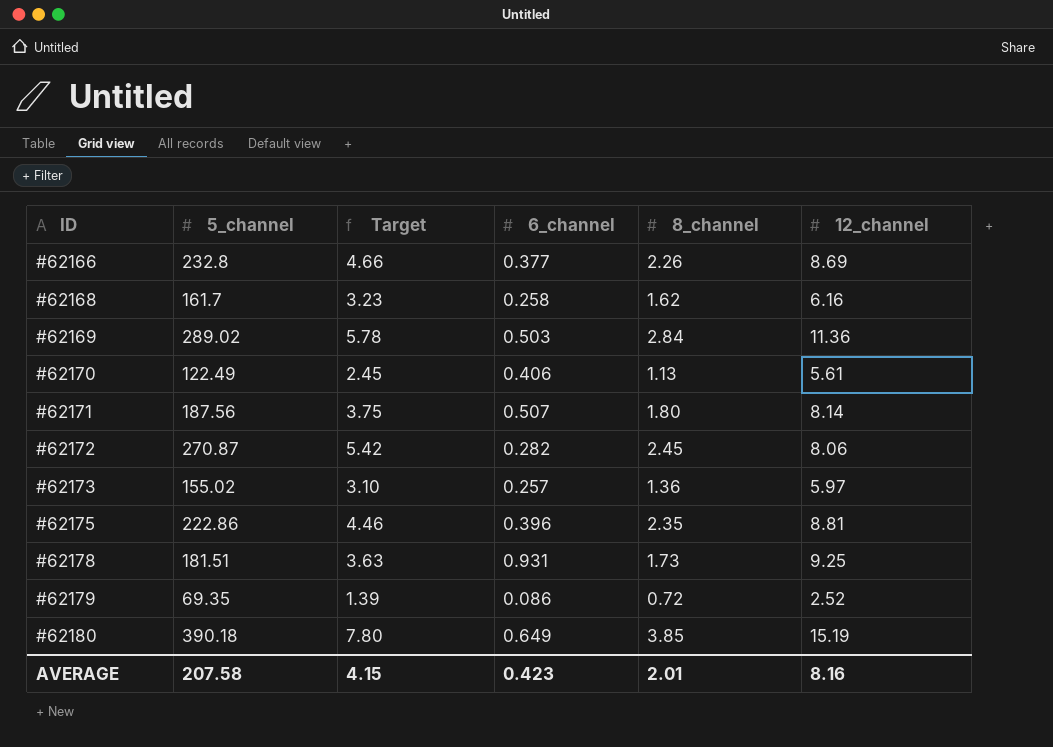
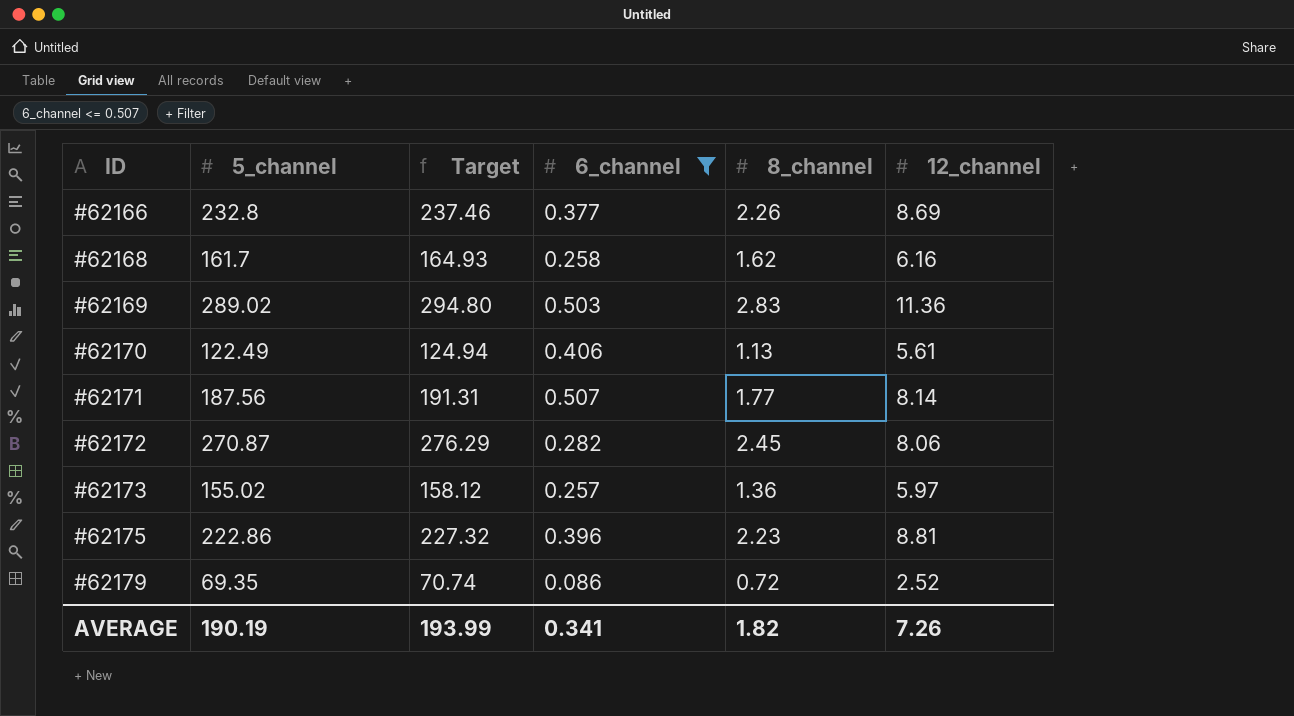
filter: none -> 6_channel <= 0.507
column Target | formula: [5_channel] * 0.02 -> [5_channel] * 1.02
#62169 | 8_channel: 2.84 -> 2.83
#62171 | 8_channel: 1.80 -> 1.77
#62175 | 8_channel: 2.35 -> 2.23
AVERAGE | 5_channel: 207.58 -> 190.19
AVERAGE | Target: 4.15 -> 193.99
AVERAGE | 6_channel: 0.423 -> 0.341
AVERAGE | 8_channel: 2.01 -> 1.82
AVERAGE | 12_channel: 8.16 -> 7.26

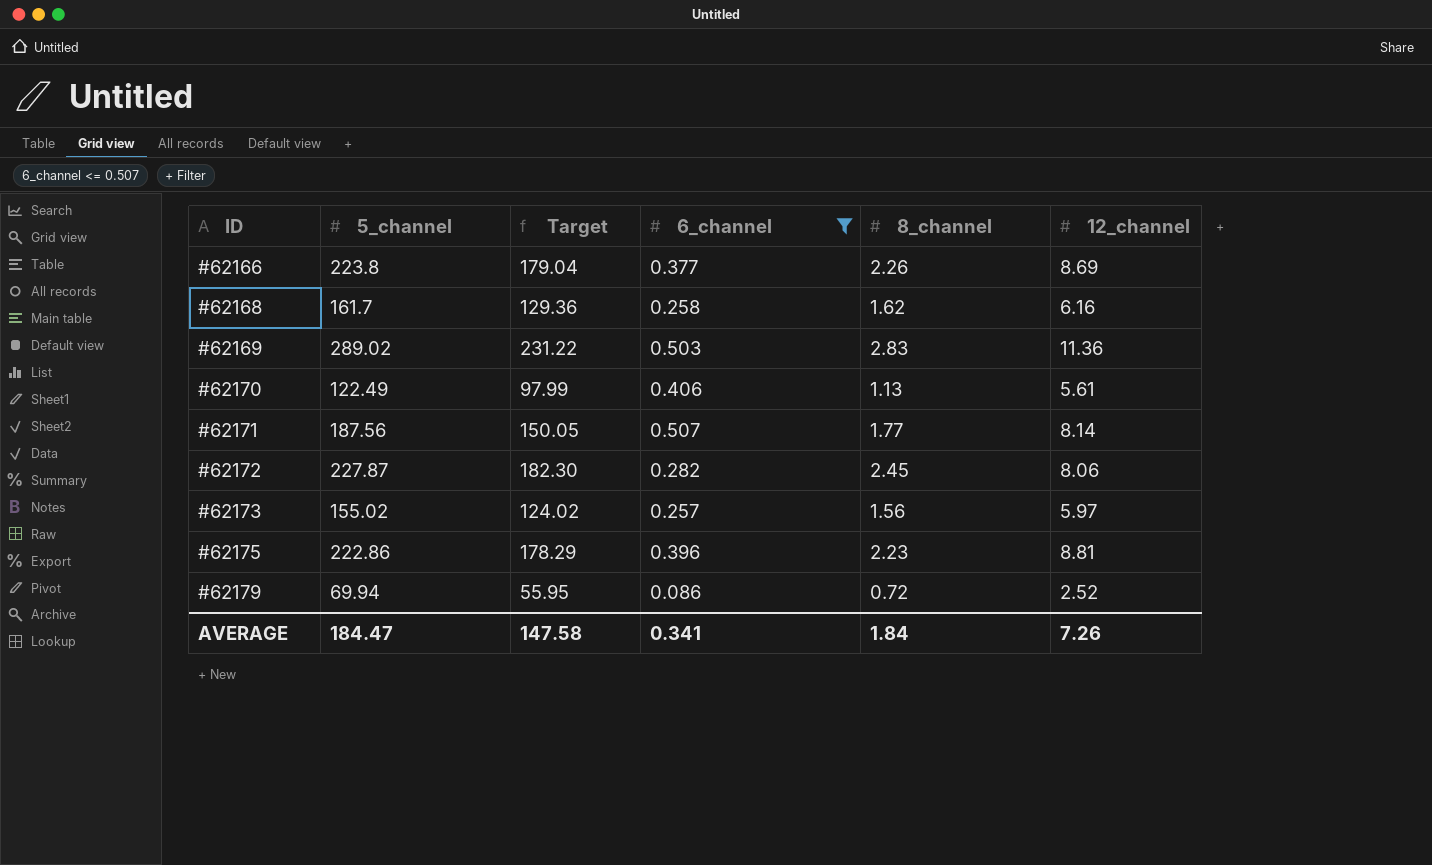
column Target | formula: [5_channel] * 1.02 -> [5_channel] * 0.8
#62166 | 5_channel: 232.8 -> 223.8
#62172 | 5_channel: 270.87 -> 227.87
#62173 | 8_channel: 1.36 -> 1.56
#62179 | 5_channel: 69.35 -> 69.94
AVERAGE | 5_channel: 190.19 -> 184.47
AVERAGE | Target: 193.99 -> 147.58
AVERAGE | 8_channel: 1.82 -> 1.84

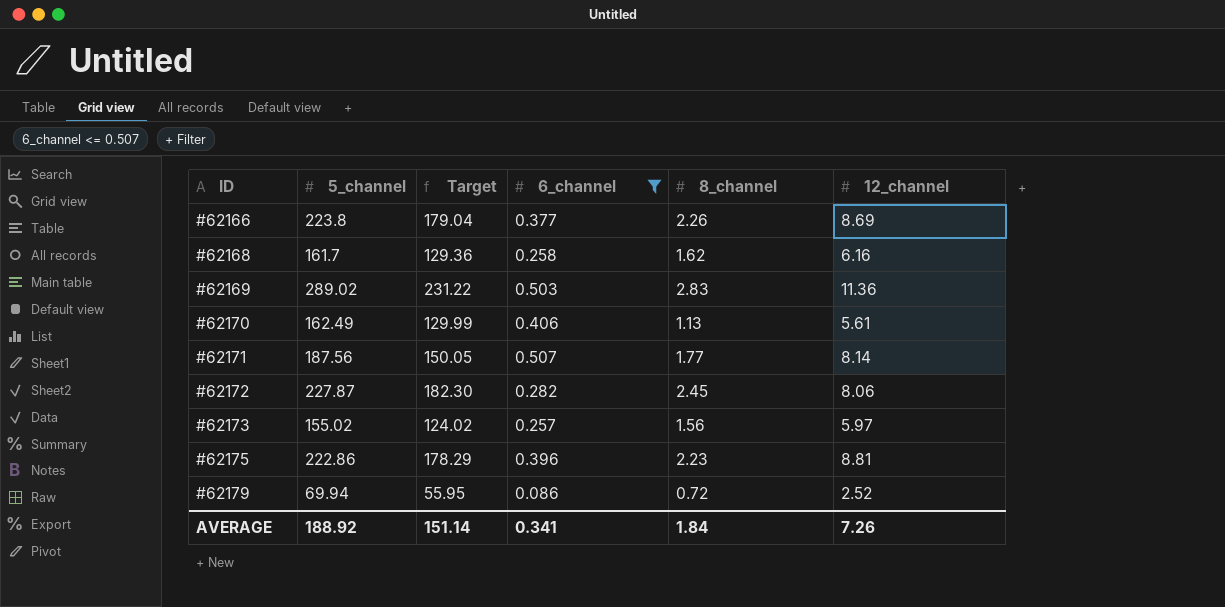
#62170 | 5_channel: 122.49 -> 162.49
#62170 | Target: 97.99 -> 129.99
AVERAGE | 5_channel: 184.47 -> 188.92
AVERAGE | Target: 147.58 -> 151.14

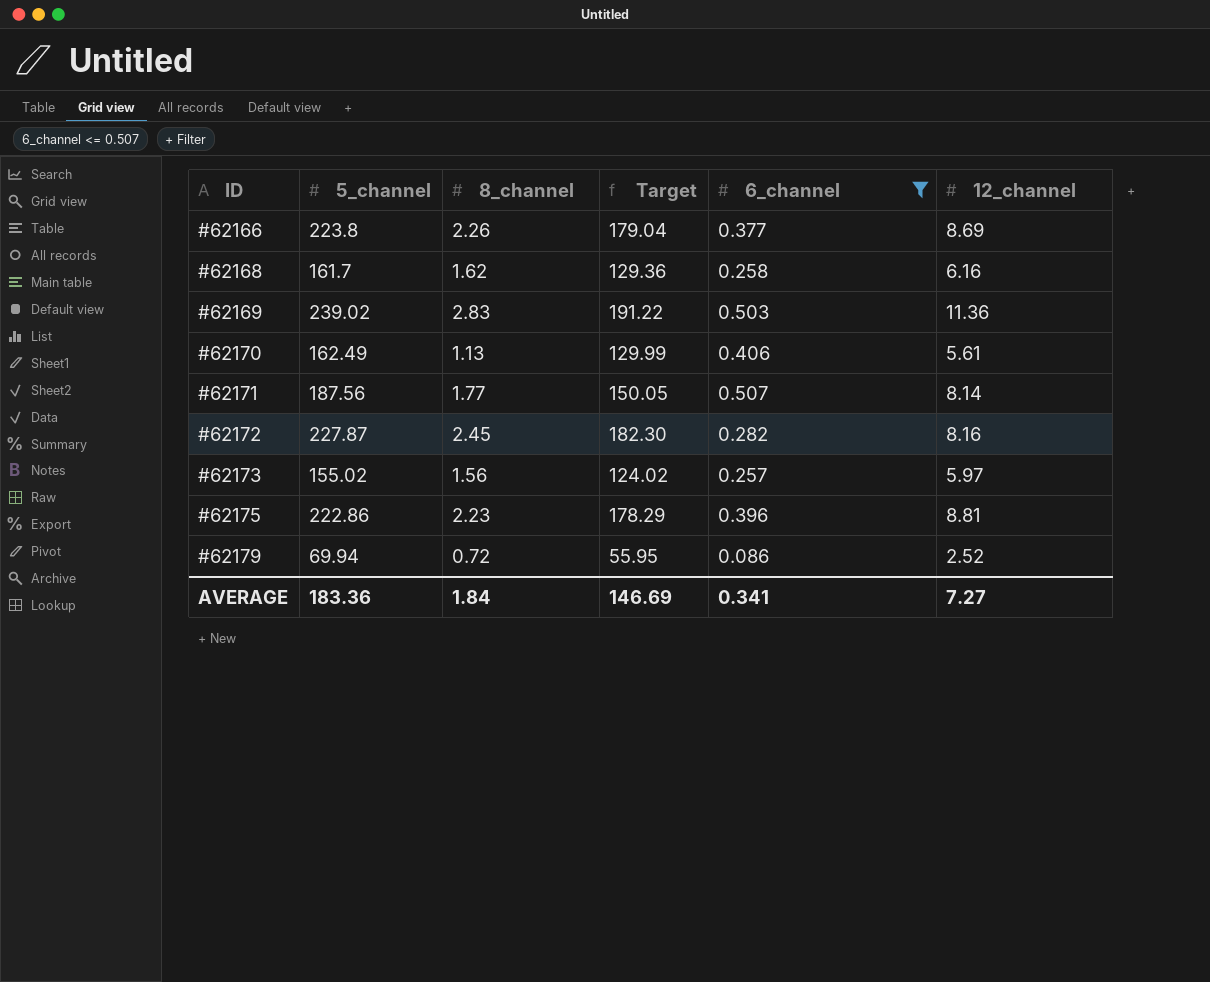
column 8_channel | position: 5 -> 3
#62169 | 5_channel: 289.02 -> 239.02
#62169 | Target: 231.22 -> 191.22
#62172 | 12_channel: 8.06 -> 8.16
AVERAGE | 5_channel: 188.92 -> 183.36
AVERAGE | Target: 151.14 -> 146.69
AVERAGE | 12_channel: 7.26 -> 7.27

